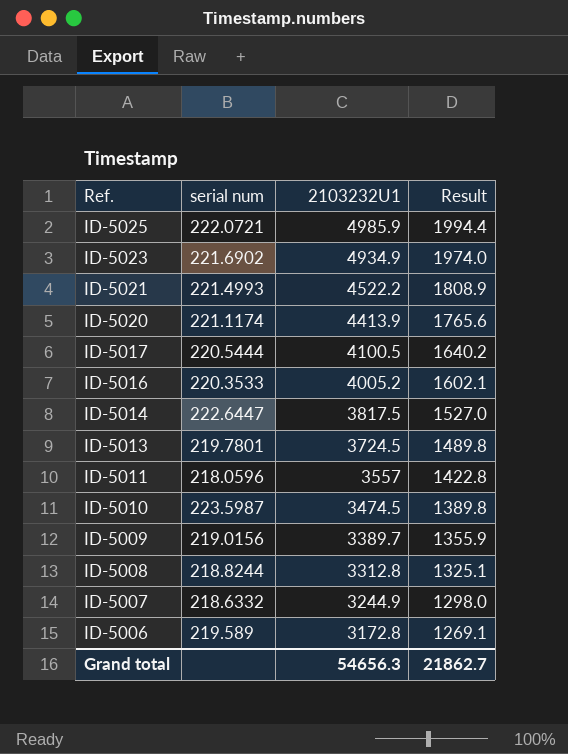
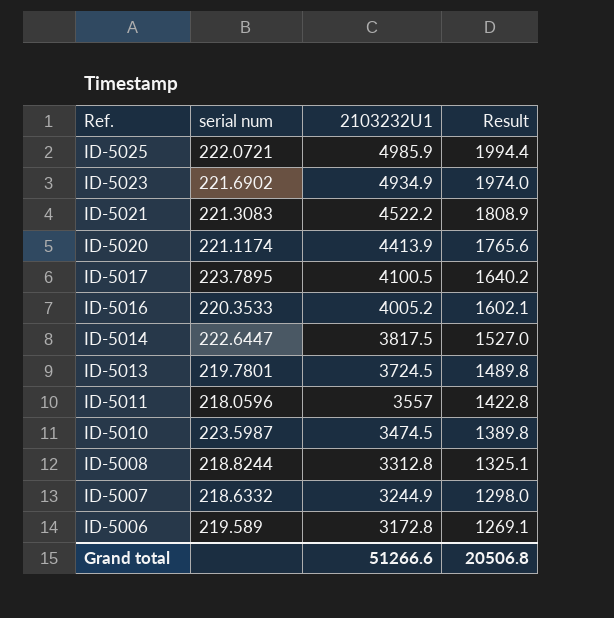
row ID-5009: 219.0156 | 3389.7 | 1355.9 -> none
ID-5021 | serial num: 221.4993 -> 221.3083
ID-5017 | serial num: 220.5444 -> 223.7895
Grand total | 2103232U1: 54656.3 -> 51266.6
Grand total | Result: 21862.7 -> 20506.8

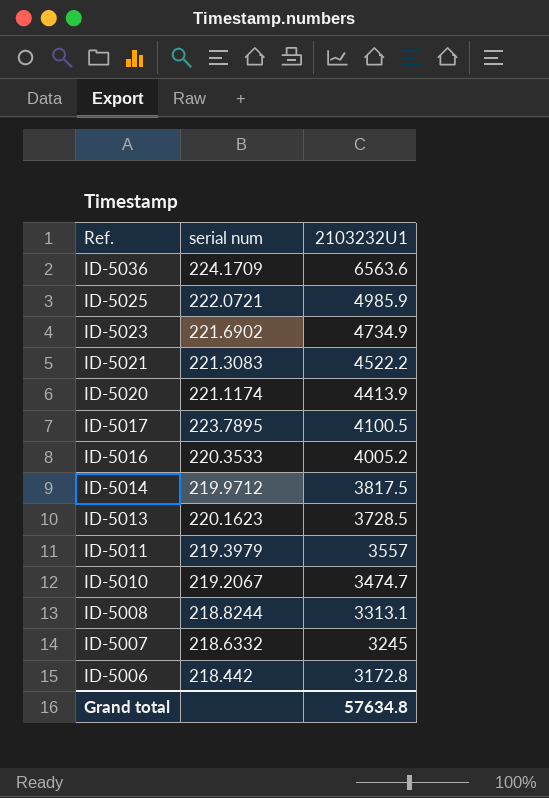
column Result | formula: [2103232U1] * 0.4 -> none
row ID-5036: none -> 224.1709 | 6563.6
ID-5023 | 2103232U1: 4934.9 -> 4734.9
ID-5014 | serial num: 222.6447 -> 219.9712
ID-5013 | serial num: 219.7801 -> 220.1623
ID-5013 | 2103232U1: 3724.5 -> 3728.5
ID-5011 | serial num: 218.0596 -> 219.3979
ID-5010 | serial num: 223.5987 -> 219.2067
ID-5010 | 2103232U1: 3474.5 -> 3474.7
ID-5008 | 2103232U1: 3312.8 -> 3313.1
ID-5007 | 2103232U1: 3244.9 -> 3245
ID-5006 | serial num: 219.589 -> 218.442
Grand total | 2103232U1: 51266.6 -> 57634.8

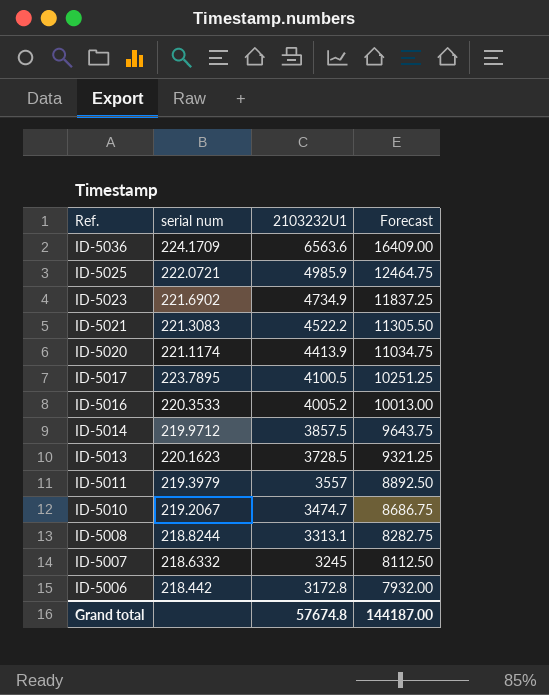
column Forecast | formula: none -> [2103232U1] * 2.5
ID-5014 | 2103232U1: 3817.5 -> 3857.5
Grand total | 2103232U1: 57634.8 -> 57674.8

